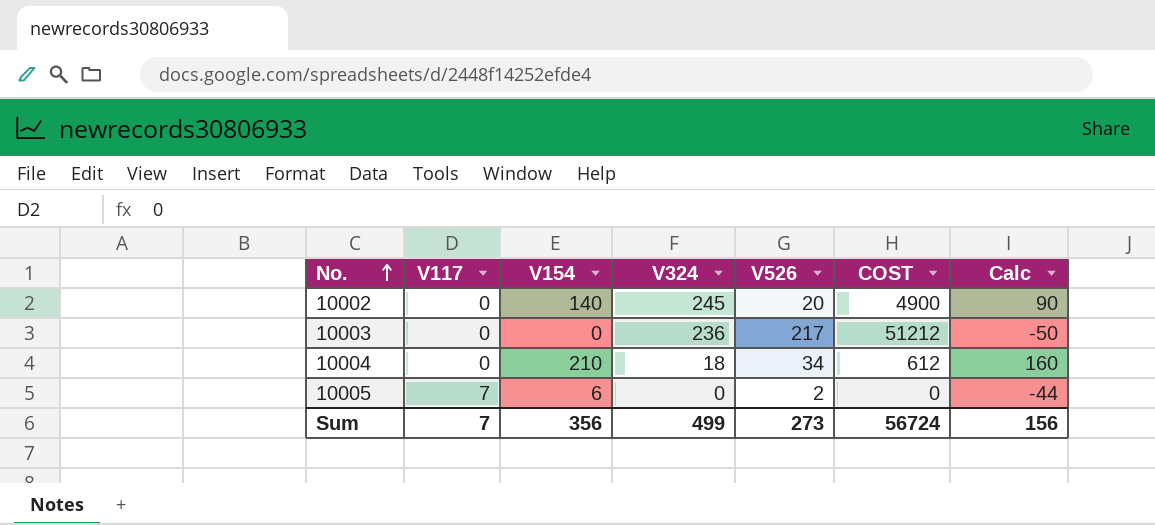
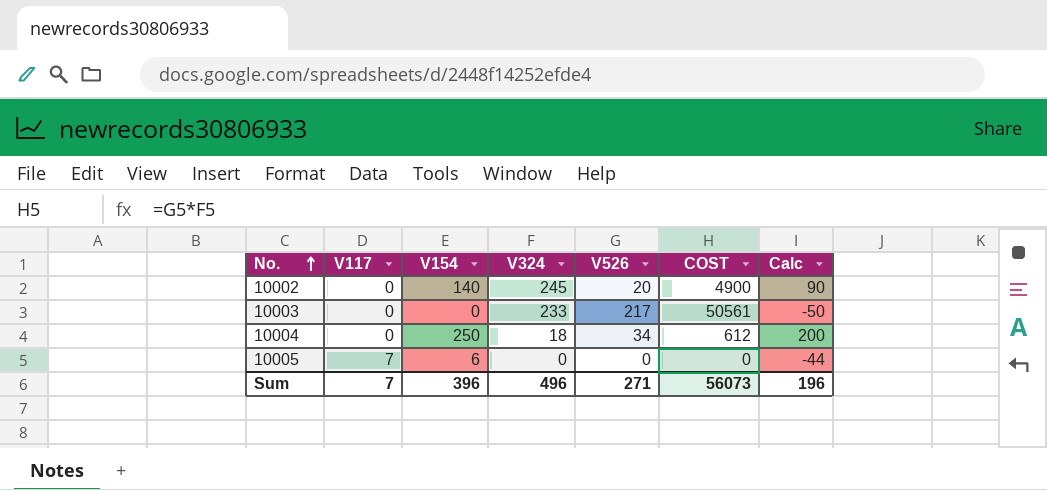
10003 | V324: 236 -> 233
10003 | COST: 51212 -> 50561
10004 | V154: 210 -> 250
10004 | Calc: 160 -> 200
10005 | V526: 2 -> 0
Sum | V154: 356 -> 396
Sum | V324: 499 -> 496
Sum | V526: 273 -> 271
Sum | COST: 56724 -> 56073
Sum | Calc: 156 -> 196

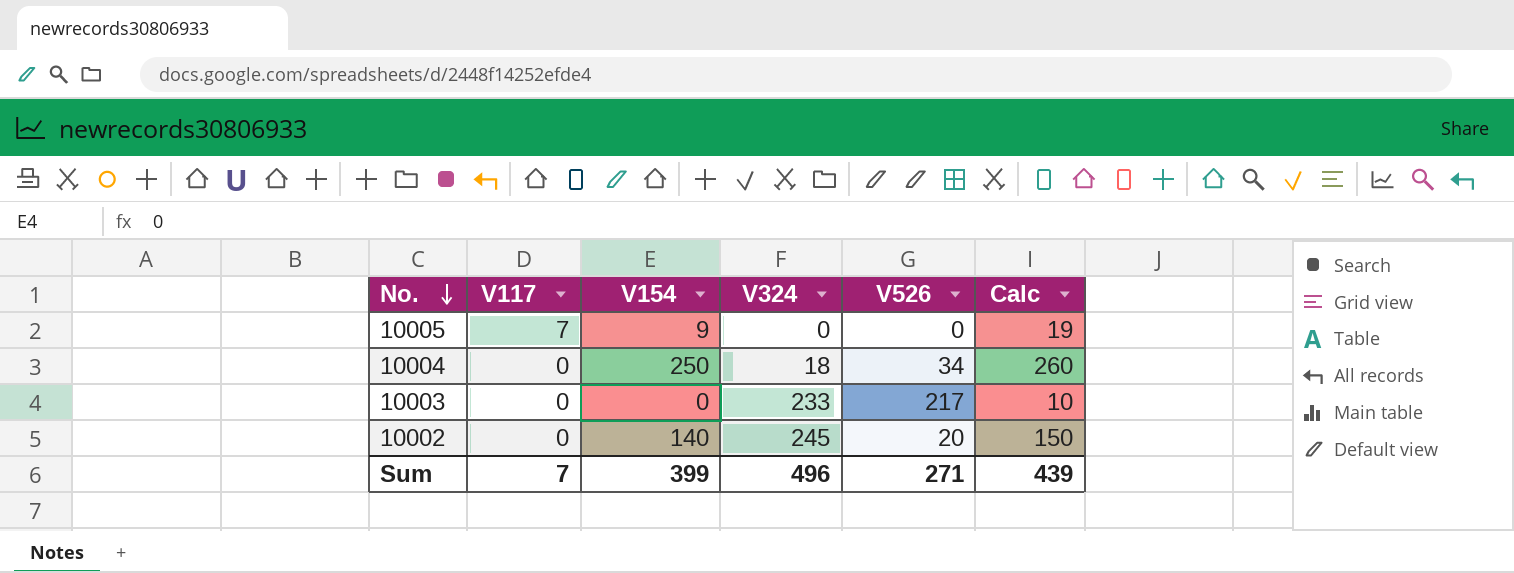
row order: No. ascending -> No. descending
column COST | formula: [V324] * [V526] -> none
column Calc | formula: [V154] - 50 -> [V154] + 10
10005 | V154: 6 -> 9
Sum | V154: 396 -> 399
Sum | Calc: 196 -> 439

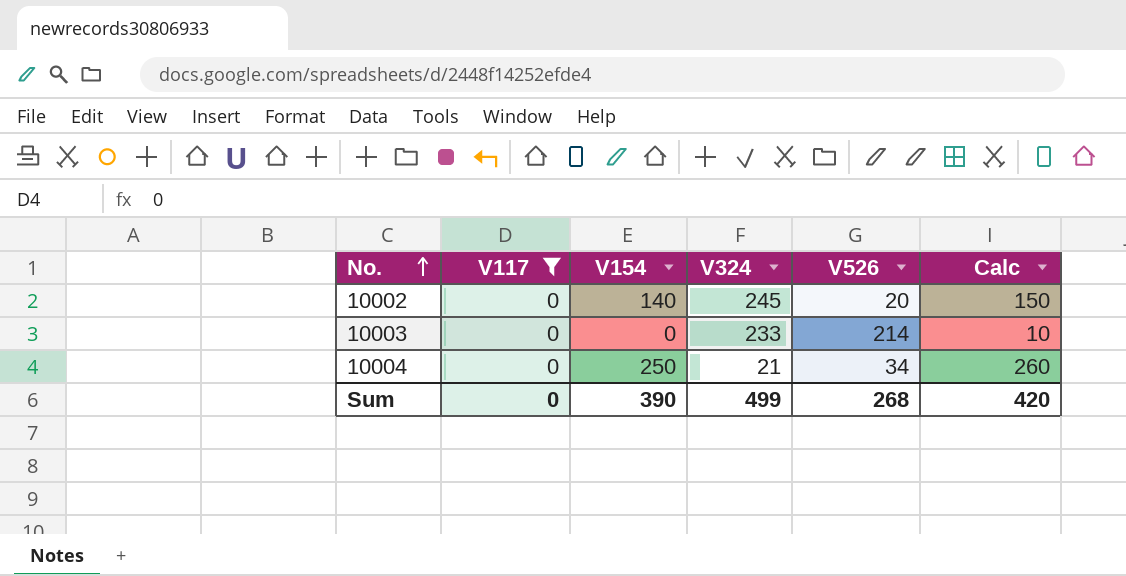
filter: none -> V117 = 0
row order: No. descending -> No. ascending
10003 | V526: 217 -> 214
10004 | V324: 18 -> 21
Sum | V117: 7 -> 0
Sum | V154: 399 -> 390
Sum | V324: 496 -> 499
Sum | V526: 271 -> 268
Sum | Calc: 439 -> 420

